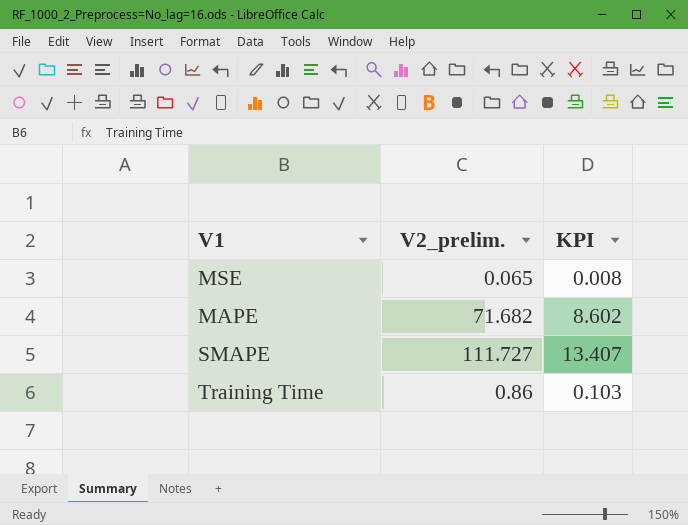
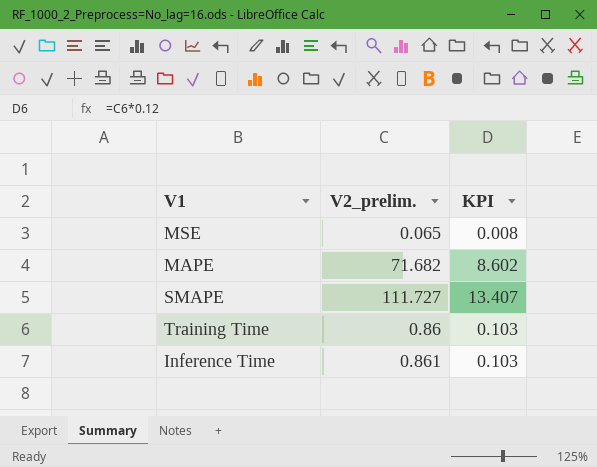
row Inference Time: none -> 0.861 | 0.103

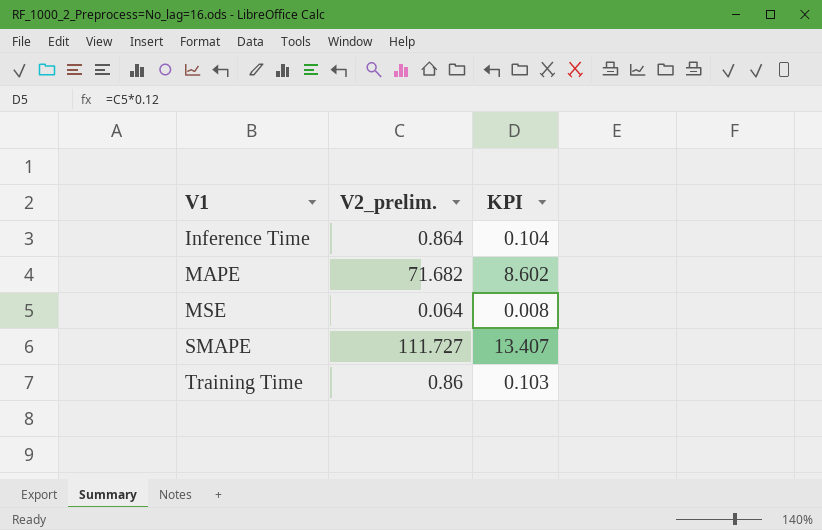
row order: none -> V1 ascending
Inference Time | V2_prelim.: 0.861 -> 0.864
Inference Time | KPI: 0.103 -> 0.104
MSE | V2_prelim.: 0.065 -> 0.064

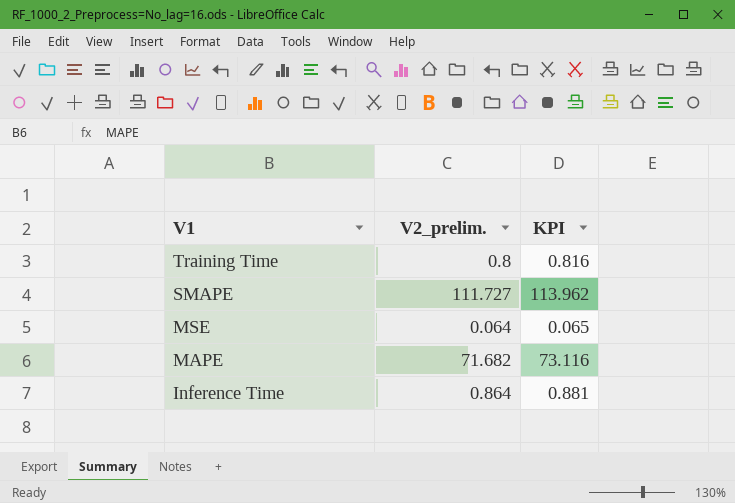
row order: V1 ascending -> V1 descending
column KPI | formula: [V2_prelim.] * 0.12 -> [V2_prelim.] * 1.02
Training Time | V2_prelim.: 0.86 -> 0.8

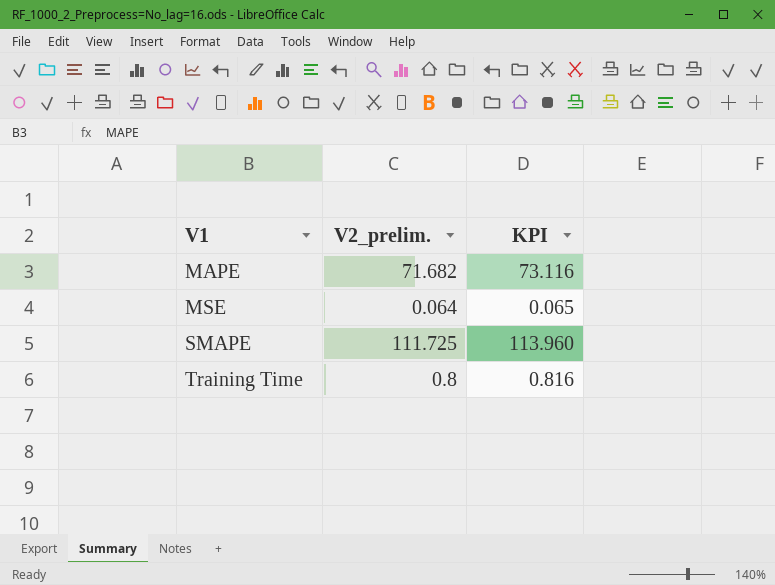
row order: V1 descending -> V1 ascending
row Inference Time: 0.864 | 0.881 -> none
SMAPE | V2_prelim.: 111.727 -> 111.725
SMAPE | KPI: 113.962 -> 113.960

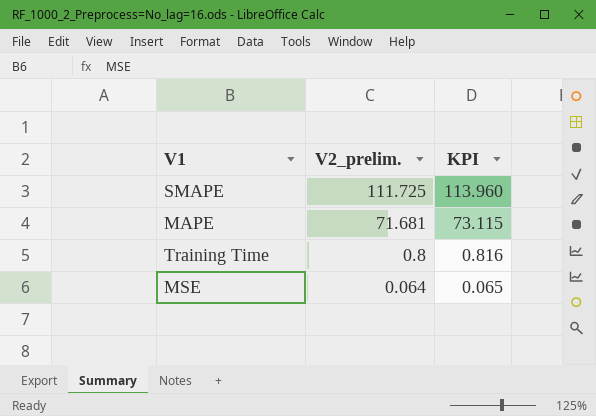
row order: V1 ascending -> V2_prelim. descending
MAPE | V2_prelim.: 71.682 -> 71.681
MAPE | KPI: 73.116 -> 73.115

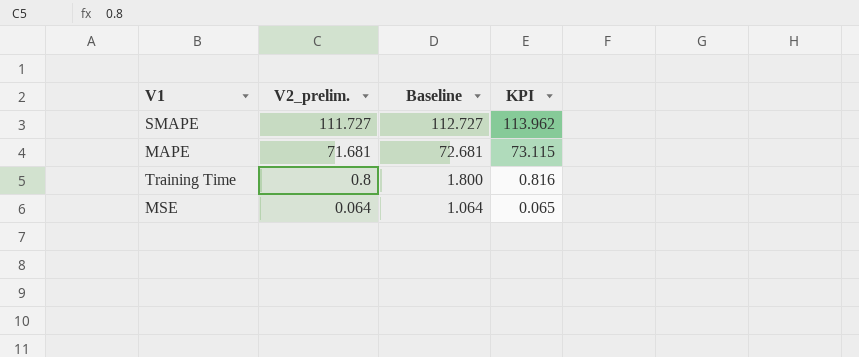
column Baseline | formula: none -> [V2_prelim.] + 1
SMAPE | V2_prelim.: 111.725 -> 111.727
SMAPE | KPI: 113.960 -> 113.962

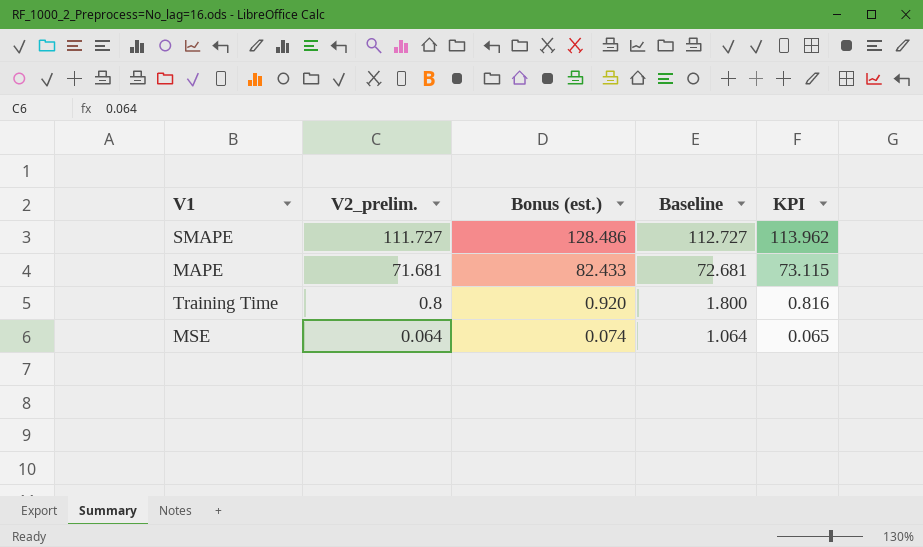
column Bonus (est.) | formula: none -> [V2_prelim.] * 1.15

